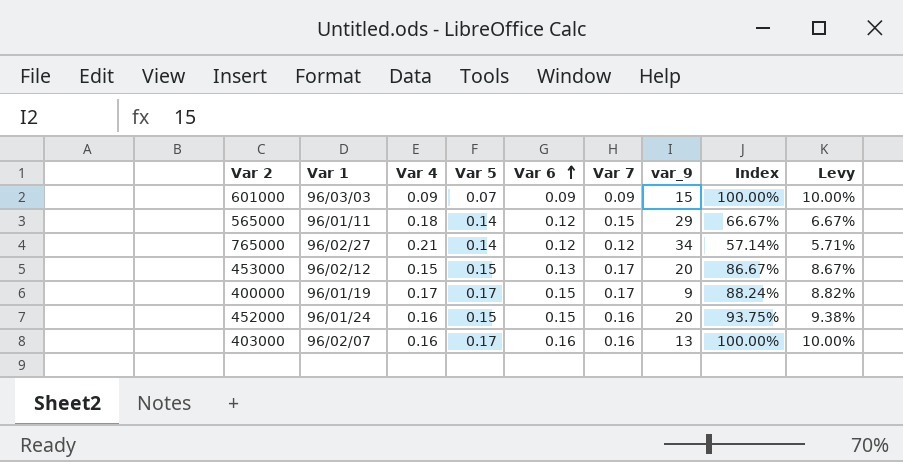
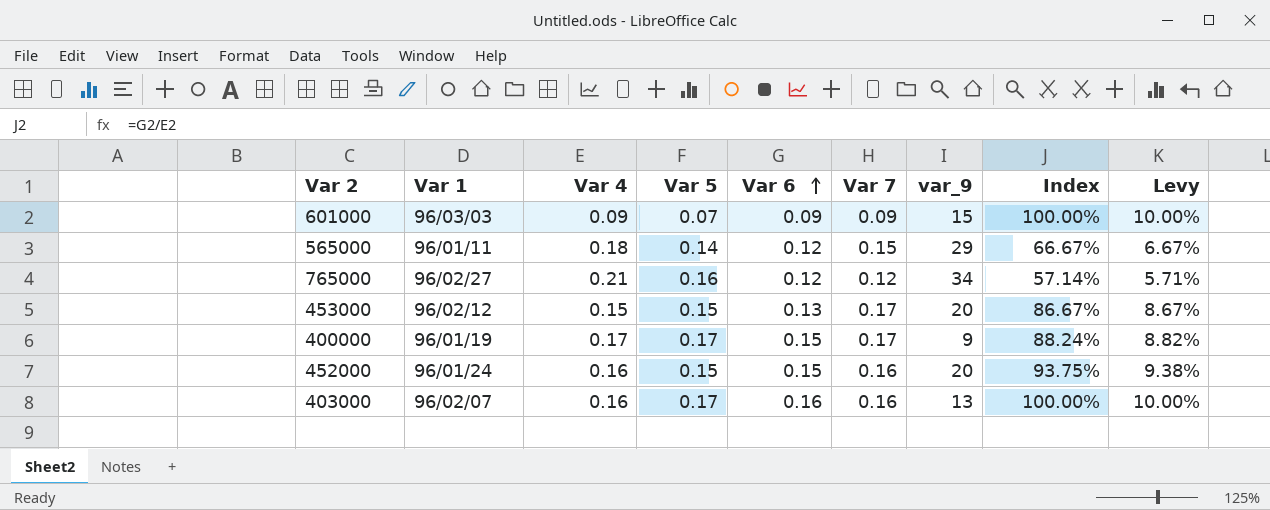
765000 | Var 5: 0.14 -> 0.16

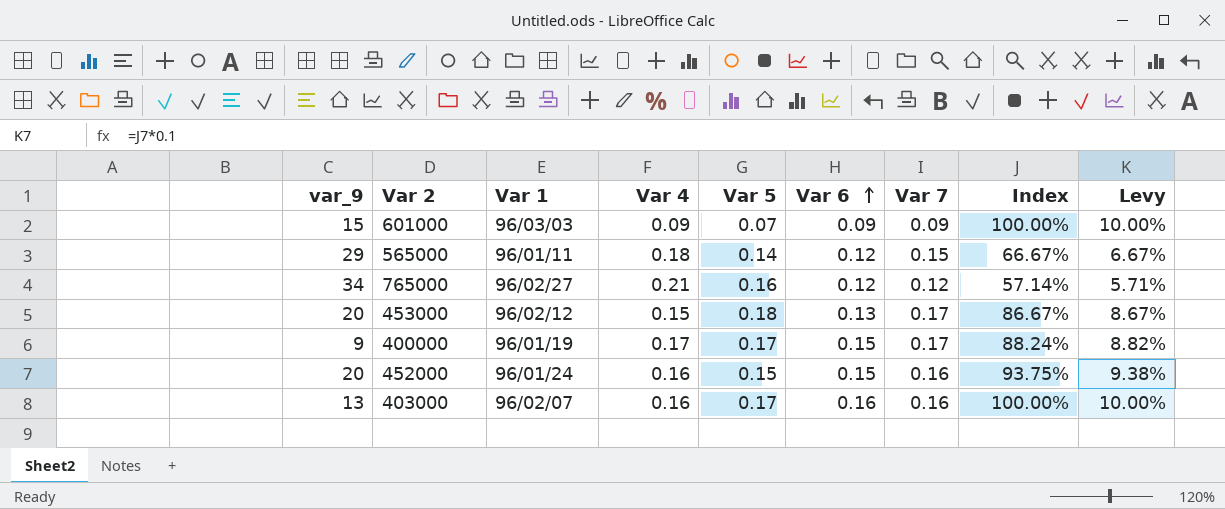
column var_9 | position: 7 -> 1
453000 | Var 5: 0.15 -> 0.18

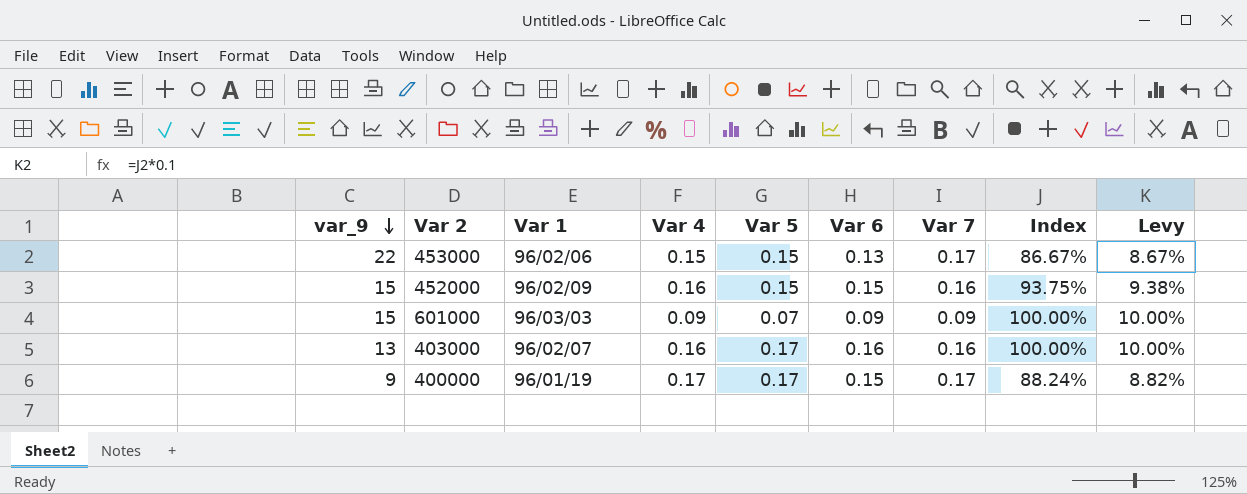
row order: Var 6 ascending -> var_9 descending
row 565000: 29 | 96/01/11 | 0.18 | 0.14 | 0.12 | 0.15 | 66.67% | 6.67% -> none
row 765000: 34 | 96/02/27 | 0.21 | 0.16 | 0.12 | 0.12 | 57.14% | 5.71% -> none
453000 | var_9: 20 -> 22
453000 | Var 1: 96/02/12 -> 96/02/06
453000 | Var 5: 0.18 -> 0.15
452000 | var_9: 20 -> 15
452000 | Var 1: 96/01/24 -> 96/02/09

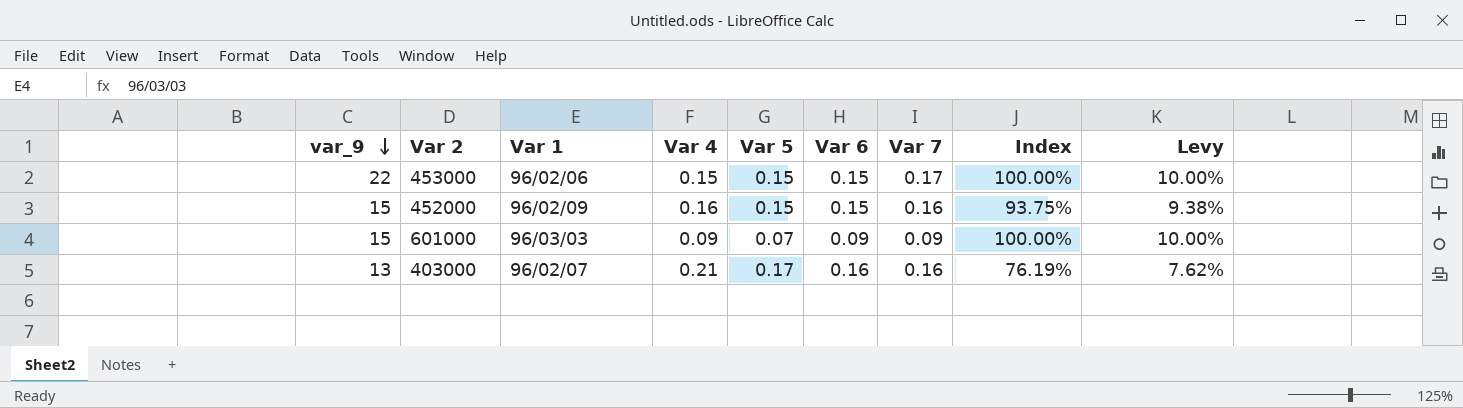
row 400000: 9 | 96/01/19 | 0.17 | 0.17 | 0.15 | 0.17 | 88.24% | 8.82% -> none
453000 | Var 6: 0.13 -> 0.15
453000 | Index: 86.67% -> 100.00%
453000 | Levy: 8.67% -> 10.00%
403000 | Var 4: 0.16 -> 0.21
403000 | Index: 100.00% -> 76.19%
403000 | Levy: 10.00% -> 7.62%

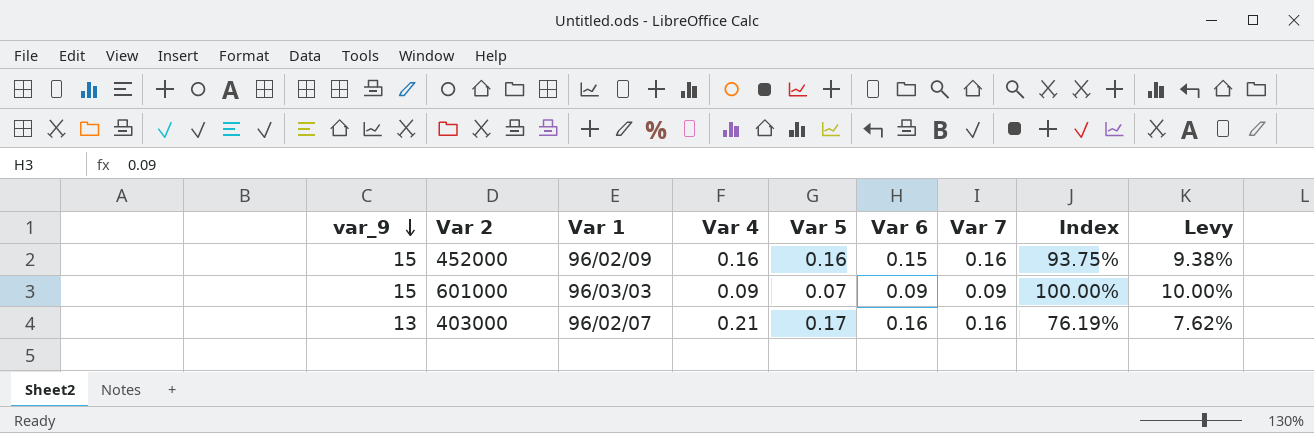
row 453000: 22 | 96/02/06 | 0.15 | 0.15 | 0.15 | 0.17 | 100.00% | 10.00% -> none
452000 | Var 5: 0.15 -> 0.16

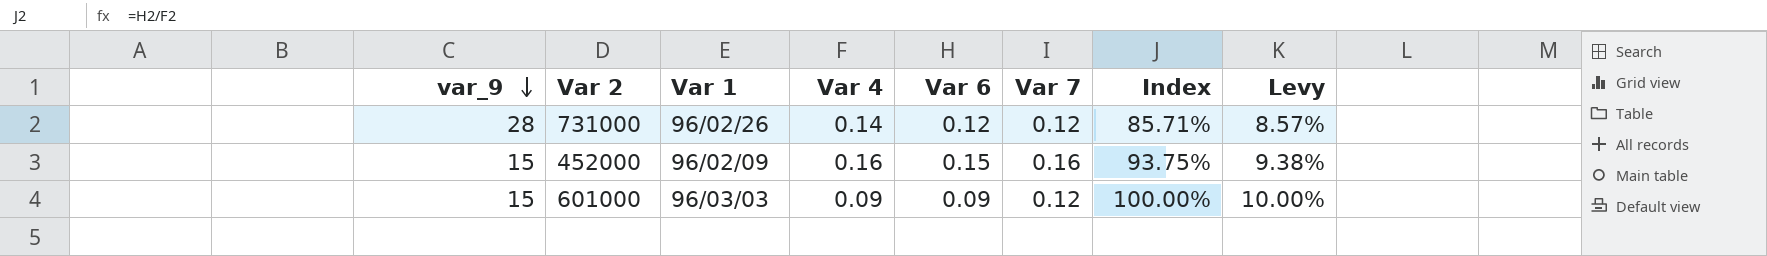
column Var 5 | position: 5 -> none
row 403000: 13 | 96/02/07 | 0.21 | 0.17 | 0.16 | 0.16 | 76.19% | 7.62% -> none
row 731000: none -> 28 | 96/02/26 | 0.14 | 0.12 | 0.12 | 85.71% | 8.57%
601000 | Var 7: 0.09 -> 0.12

